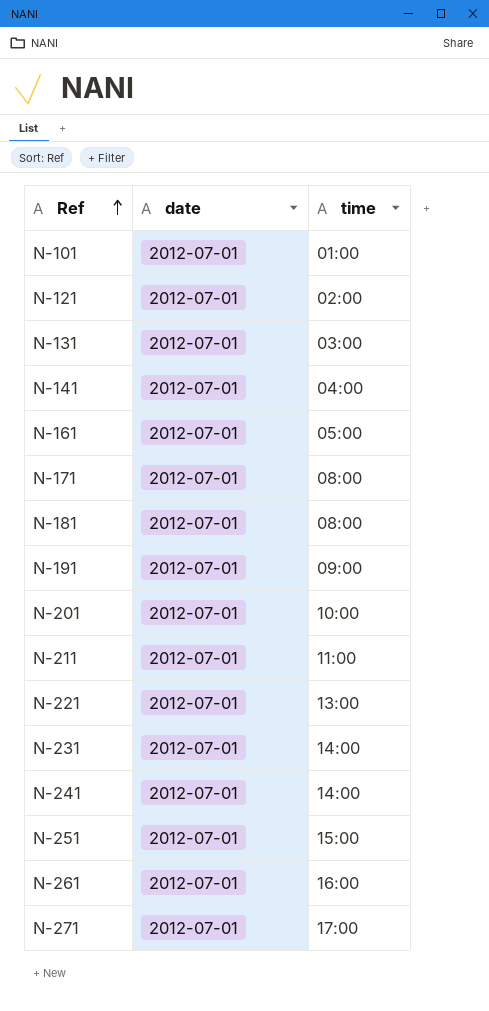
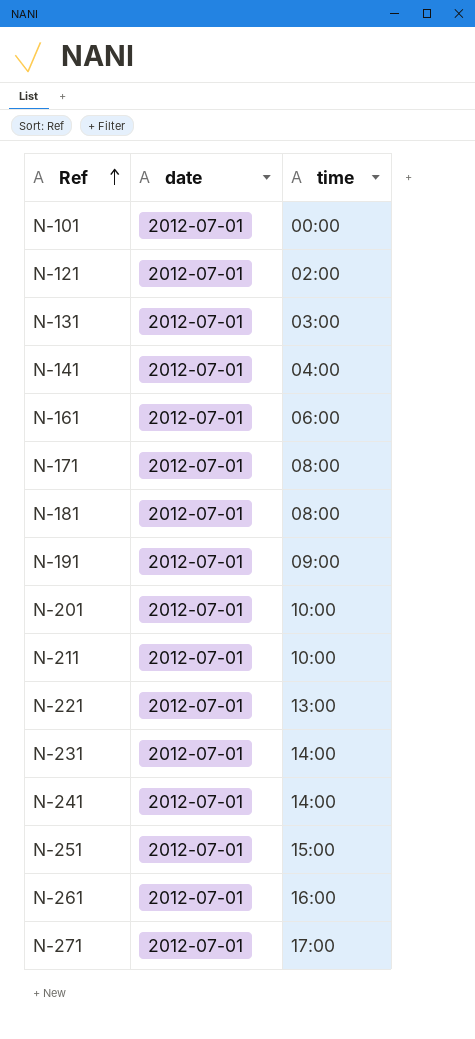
N-101 | time: 01:00 -> 00:00
N-161 | time: 05:00 -> 06:00
N-211 | time: 11:00 -> 10:00

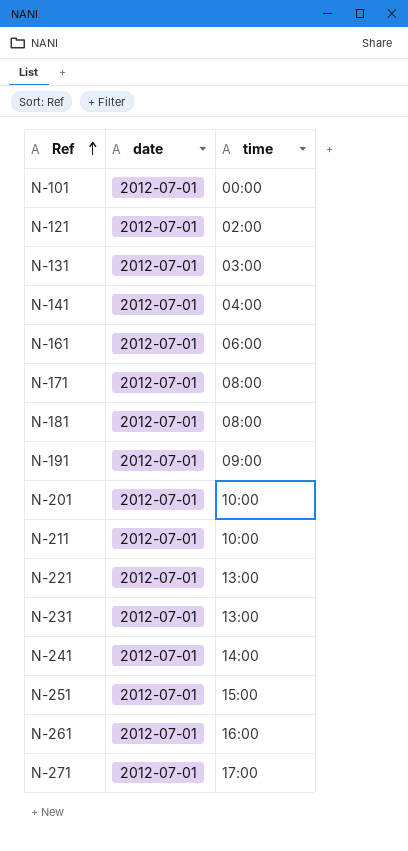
N-231 | time: 14:00 -> 13:00

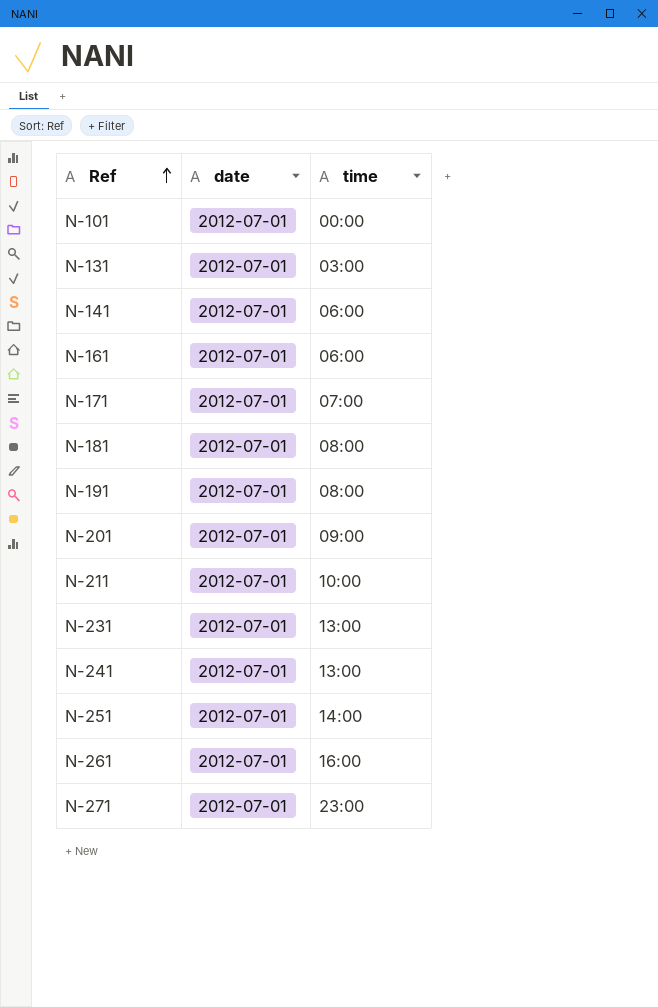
row N-121: 2012-07-01 | 02:00 -> none
row N-221: 2012-07-01 | 13:00 -> none
N-141 | time: 04:00 -> 06:00
N-171 | time: 08:00 -> 07:00
N-191 | time: 09:00 -> 08:00
N-201 | time: 10:00 -> 09:00
N-241 | time: 14:00 -> 13:00
N-251 | time: 15:00 -> 14:00
N-271 | time: 17:00 -> 23:00

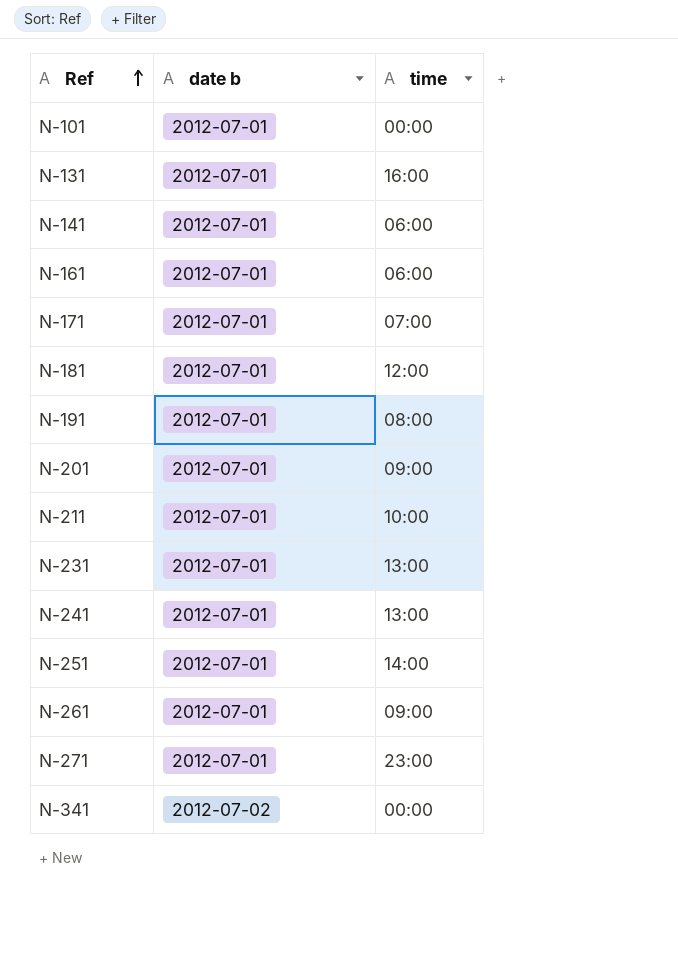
column name: date -> date b
N-131 | time: 03:00 -> 16:00
N-181 | time: 08:00 -> 12:00
N-261 | time: 16:00 -> 09:00
row N-341: none -> 2012-07-02 | 00:00

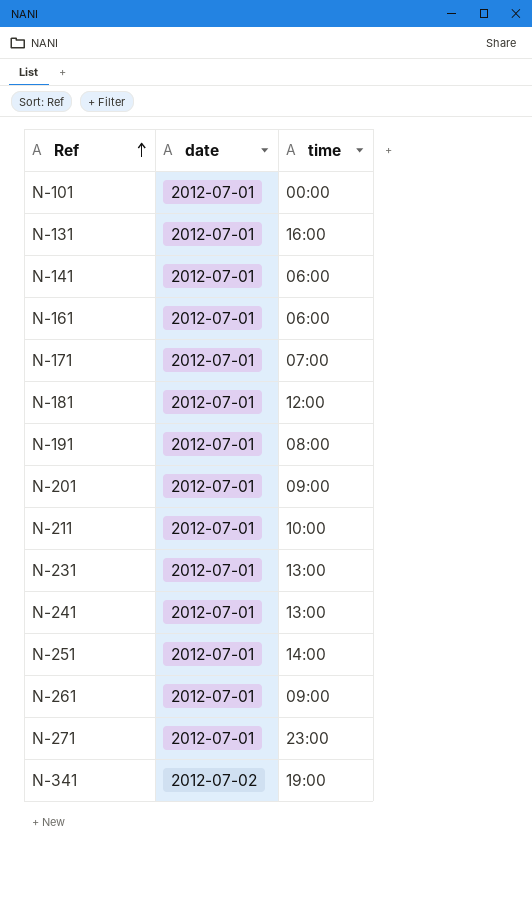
column name: date b -> date
N-341 | time: 00:00 -> 19:00

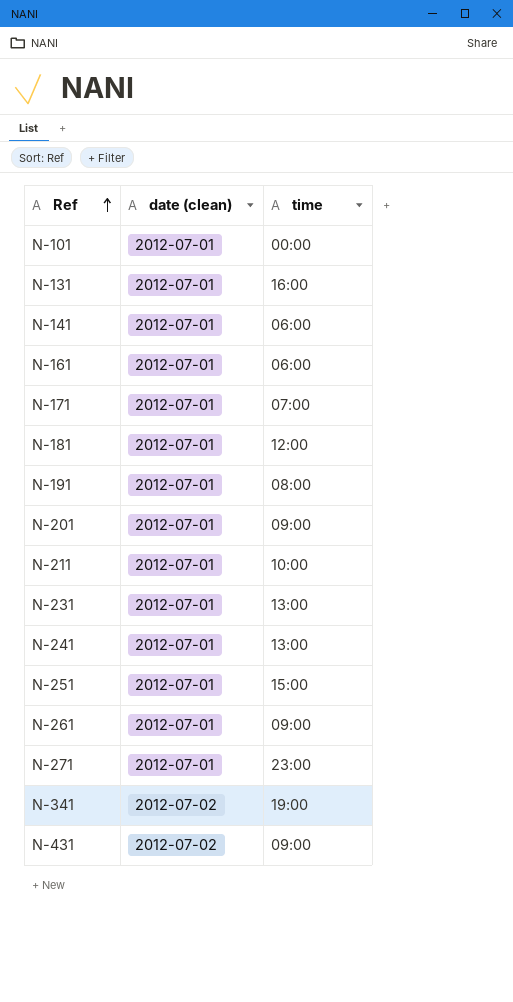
column name: date -> date (clean)
N-251 | time: 14:00 -> 15:00
row N-431: none -> 2012-07-02 | 09:00

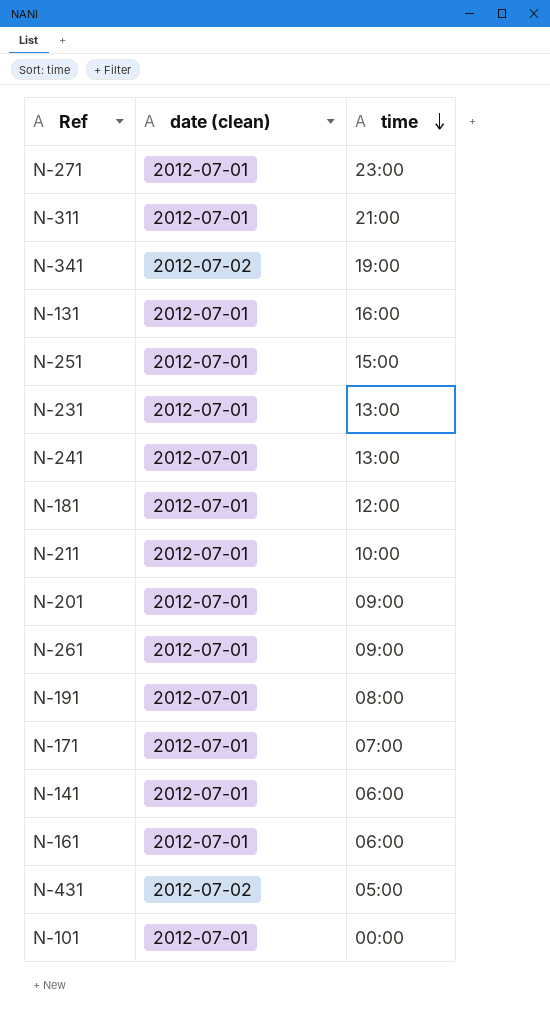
row order: Ref ascending -> time descending
row N-311: none -> 2012-07-01 | 21:00
N-431 | time: 09:00 -> 05:00

